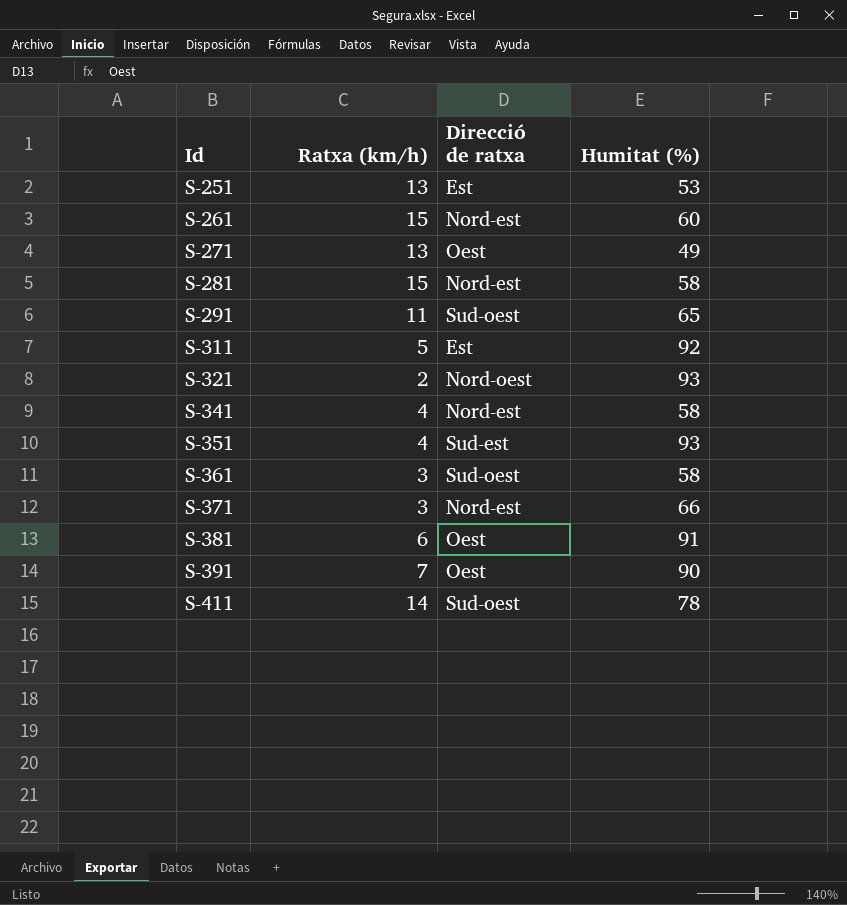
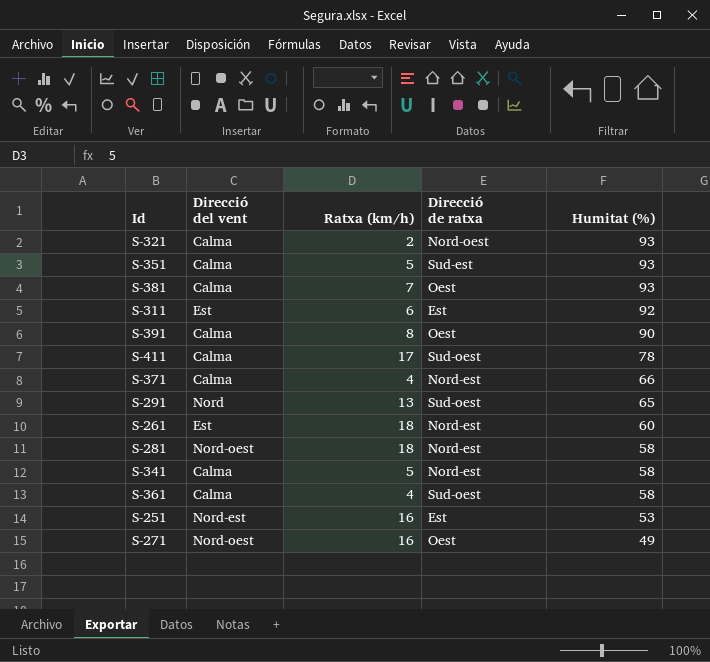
row order: Id ascending -> Humitat (%) descending
column Direcció del vent | position: none -> 2
S-351 | Ratxa (km/h): 4 -> 5
S-381 | Ratxa (km/h): 6 -> 7
S-381 | Humitat (%): 91 -> 93
S-311 | Ratxa (km/h): 5 -> 6
S-391 | Ratxa (km/h): 7 -> 8
S-411 | Ratxa (km/h): 14 -> 17
S-371 | Ratxa (km/h): 3 -> 4
S-291 | Ratxa (km/h): 11 -> 13
S-261 | Ratxa (km/h): 15 -> 18
S-281 | Ratxa (km/h): 15 -> 18
S-341 | Ratxa (km/h): 4 -> 5
S-361 | Ratxa (km/h): 3 -> 4
S-251 | Ratxa (km/h): 13 -> 16
S-271 | Ratxa (km/h): 13 -> 16

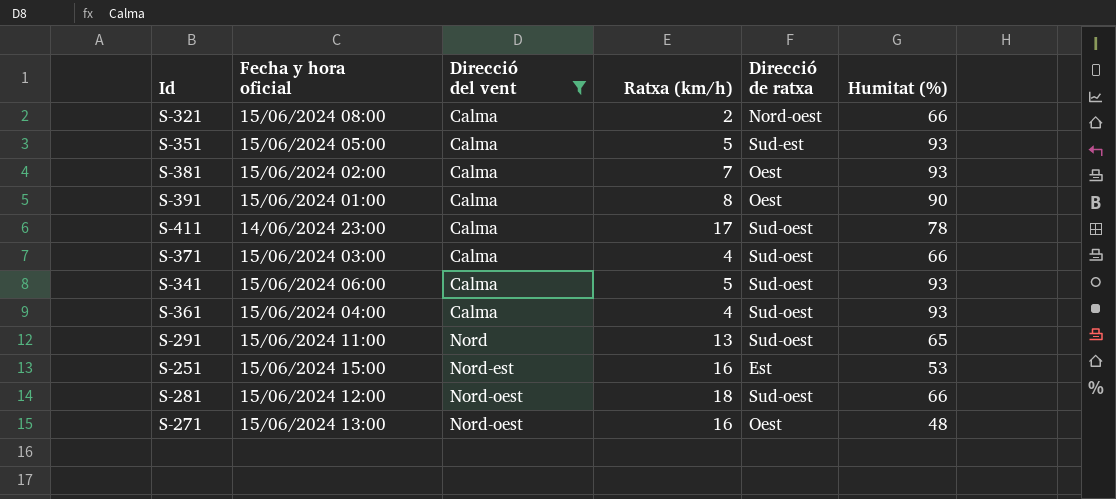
filter: none -> Direcció del vent != Est
row order: Humitat (%) descending -> Direcció del vent ascending
column Fecha y hora oficial | position: none -> 2
S-321 | Humitat (%): 93 -> 66
S-371 | Direcció de ratxa: Nord-est -> Sud-oest
S-341 | Direcció de ratxa: Nord-est -> Sud-oest
S-341 | Humitat (%): 58 -> 93
S-361 | Humitat (%): 58 -> 93
S-281 | Direcció de ratxa: Nord-est -> Sud-oest
S-281 | Humitat (%): 58 -> 66
S-271 | Humitat (%): 49 -> 48

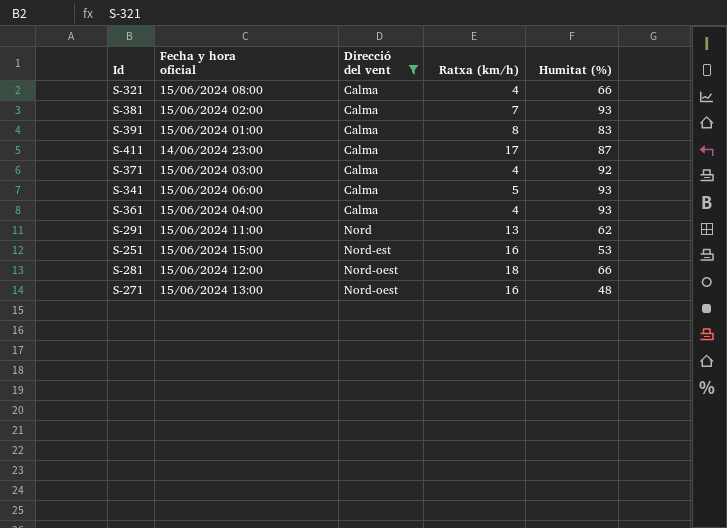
column Direcció de ratxa | position: 5 -> none
row S-351: 15/06/2024 05:00 | Calma | 5 | Sud-est | 93 -> none
S-321 | Ratxa (km/h): 2 -> 4
S-391 | Humitat (%): 90 -> 83
S-411 | Humitat (%): 78 -> 87
S-371 | Humitat (%): 66 -> 92
S-291 | Humitat (%): 65 -> 62

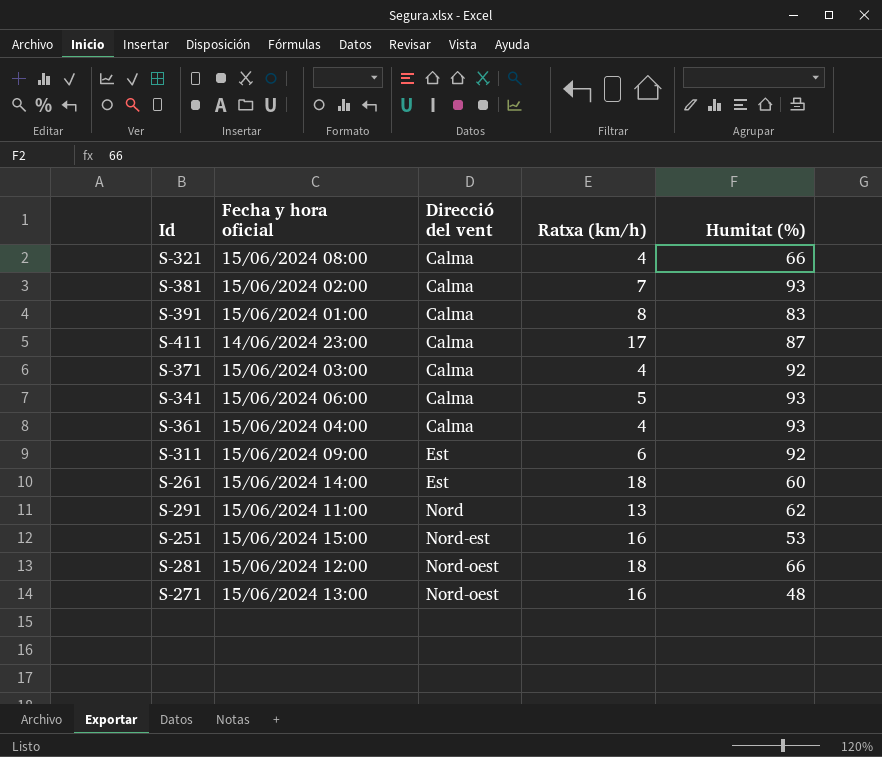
filter: Direcció del vent != Est -> none

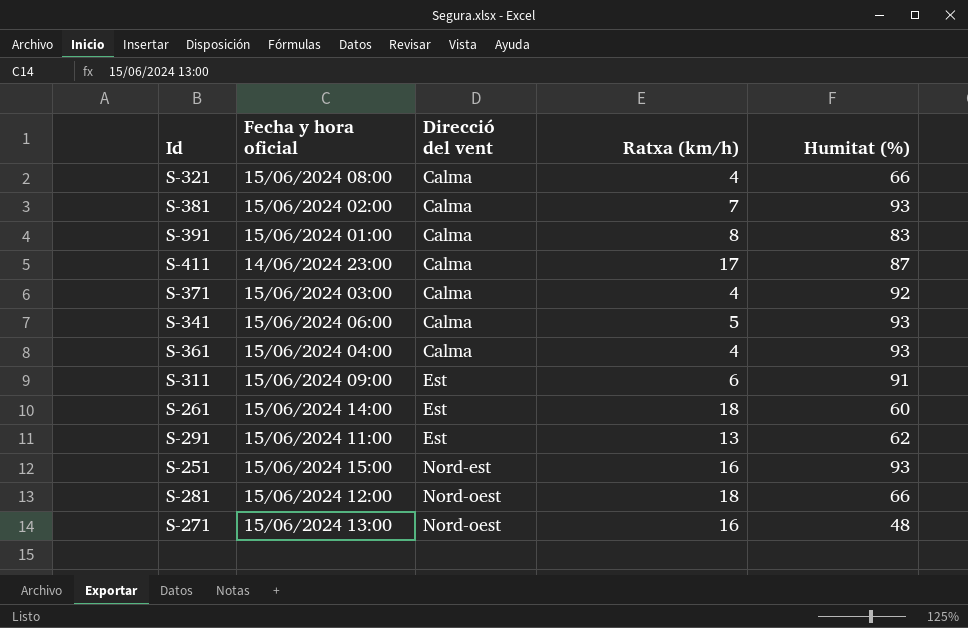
S-311 | Humitat (%): 92 -> 91
S-291 | Direcció del vent: Nord -> Est
S-251 | Humitat (%): 53 -> 93

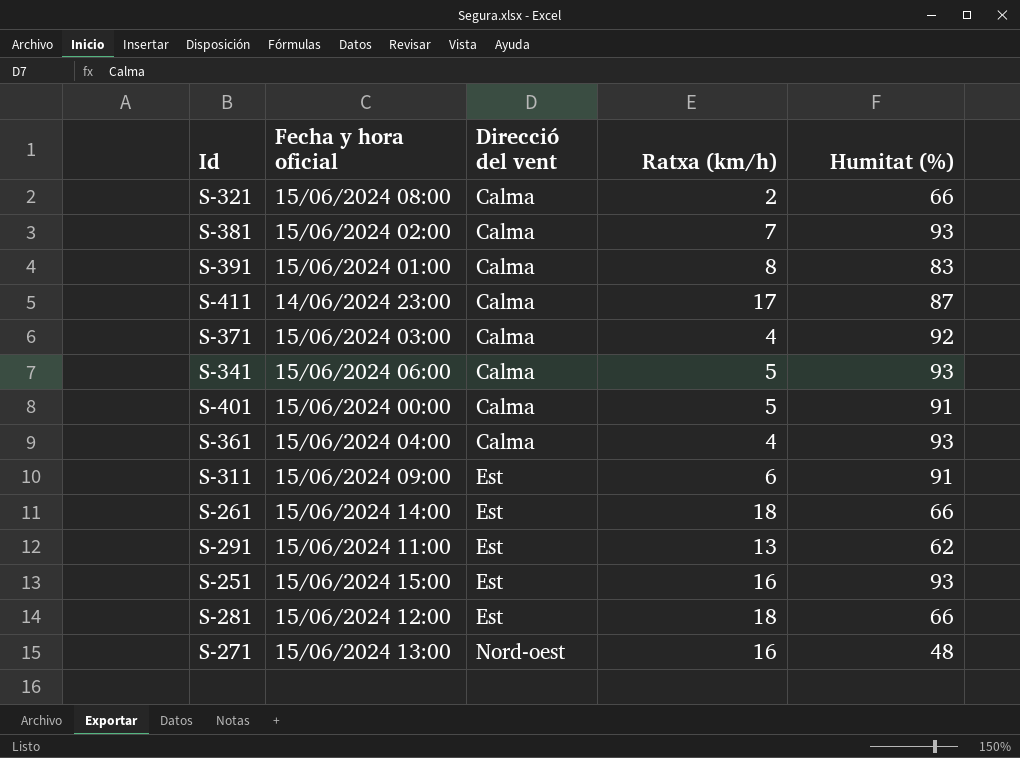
S-321 | Ratxa (km/h): 4 -> 2
row S-401: none -> 15/06/2024 00:00 | Calma | 5 | 91
S-261 | Humitat (%): 60 -> 66
S-251 | Direcció del vent: Nord-est -> Est
S-281 | Direcció del vent: Nord-oest -> Est

